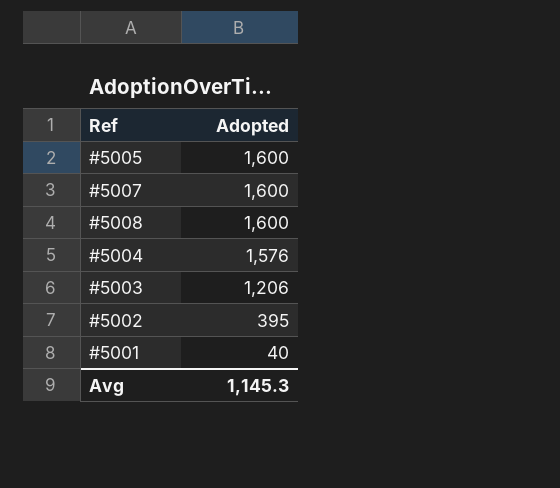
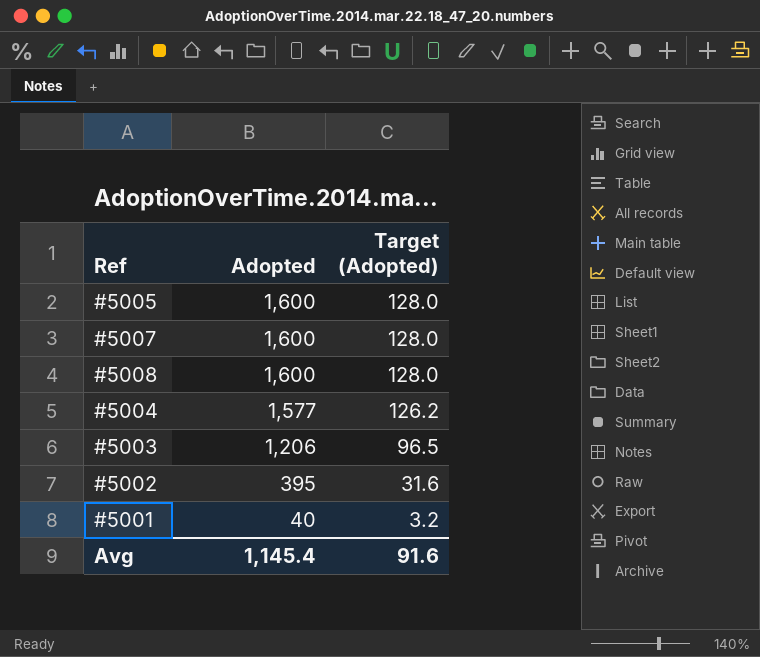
column Target (Adopted) | formula: none -> [Adopted] * 0.08
#5004 | Adopted: 1,576 -> 1,577
Avg | Adopted: 1,145.3 -> 1,145.4

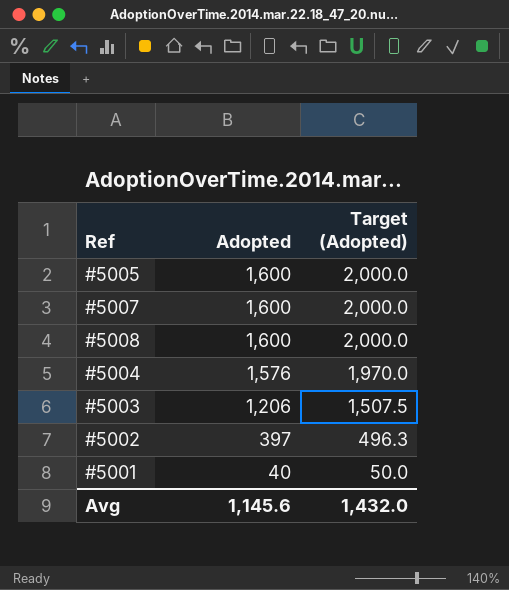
column Target (Adopted) | formula: [Adopted] * 0.08 -> [Adopted] * 1.25
#5004 | Adopted: 1,577 -> 1,576
#5002 | Adopted: 395 -> 397
Avg | Adopted: 1,145.4 -> 1,145.6
Avg | Target (Adopted): 91.6 -> 1,432.0

